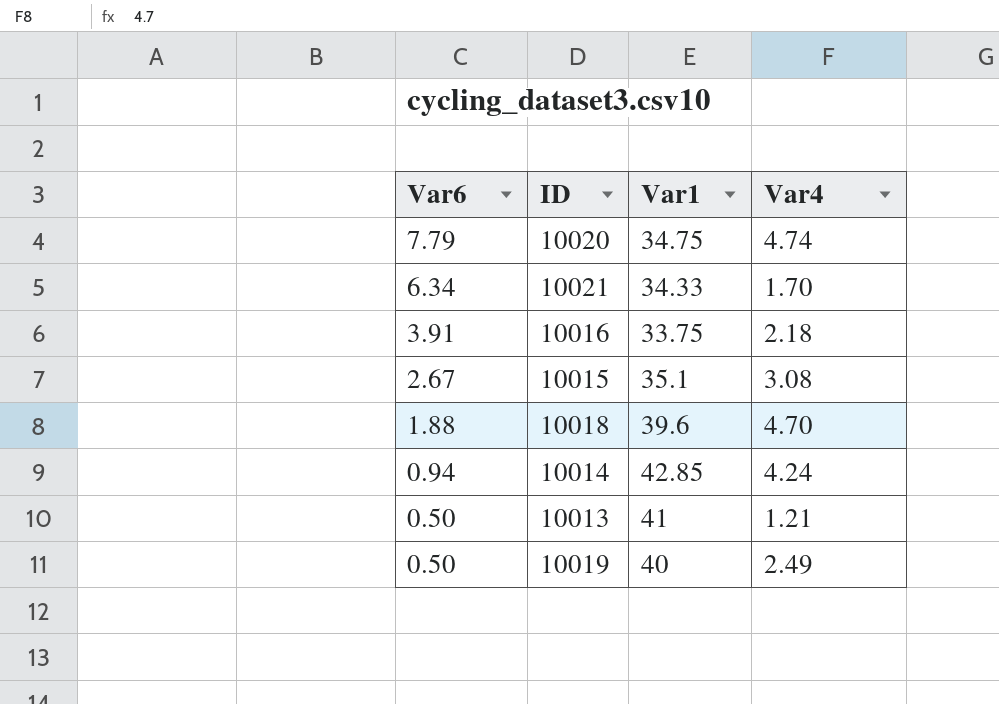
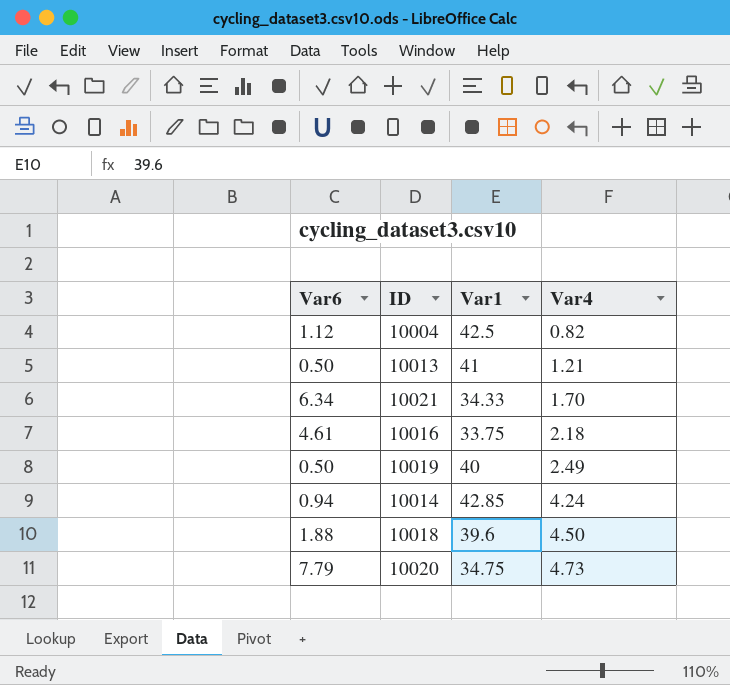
row order: Var6 descending -> Var4 ascending
row 10015: 2.67 | 35.1 | 3.08 -> none
row 10004: none -> 1.12 | 42.5 | 0.82
10016 | Var6: 3.91 -> 4.61
10018 | Var4: 4.70 -> 4.50
10020 | Var4: 4.74 -> 4.73

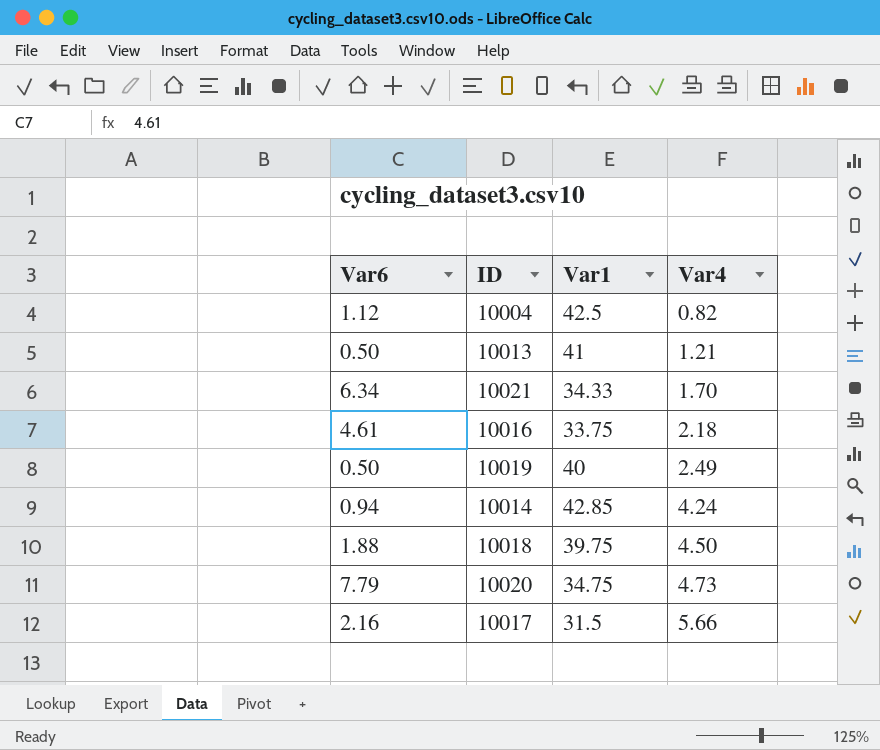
10018 | Var1: 39.6 -> 39.75
row 10017: none -> 2.16 | 31.5 | 5.66

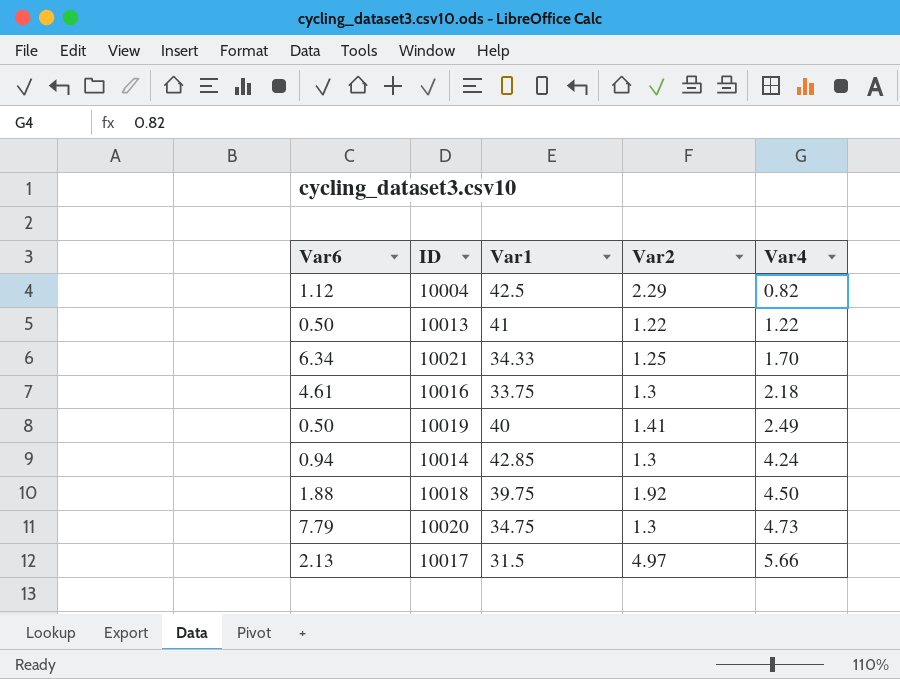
column Var2 | position: none -> 4
10013 | Var4: 1.21 -> 1.22
10017 | Var6: 2.16 -> 2.13

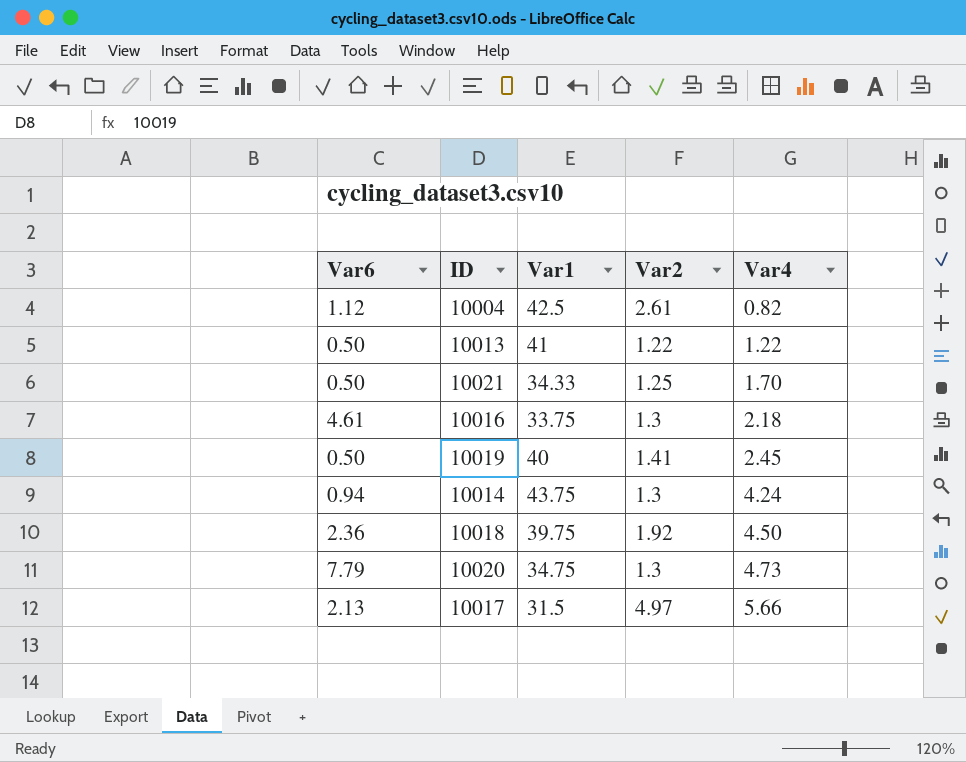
10004 | Var2: 2.29 -> 2.61
10021 | Var6: 6.34 -> 0.50
10019 | Var4: 2.49 -> 2.45
10014 | Var1: 42.85 -> 43.75
10018 | Var6: 1.88 -> 2.36

